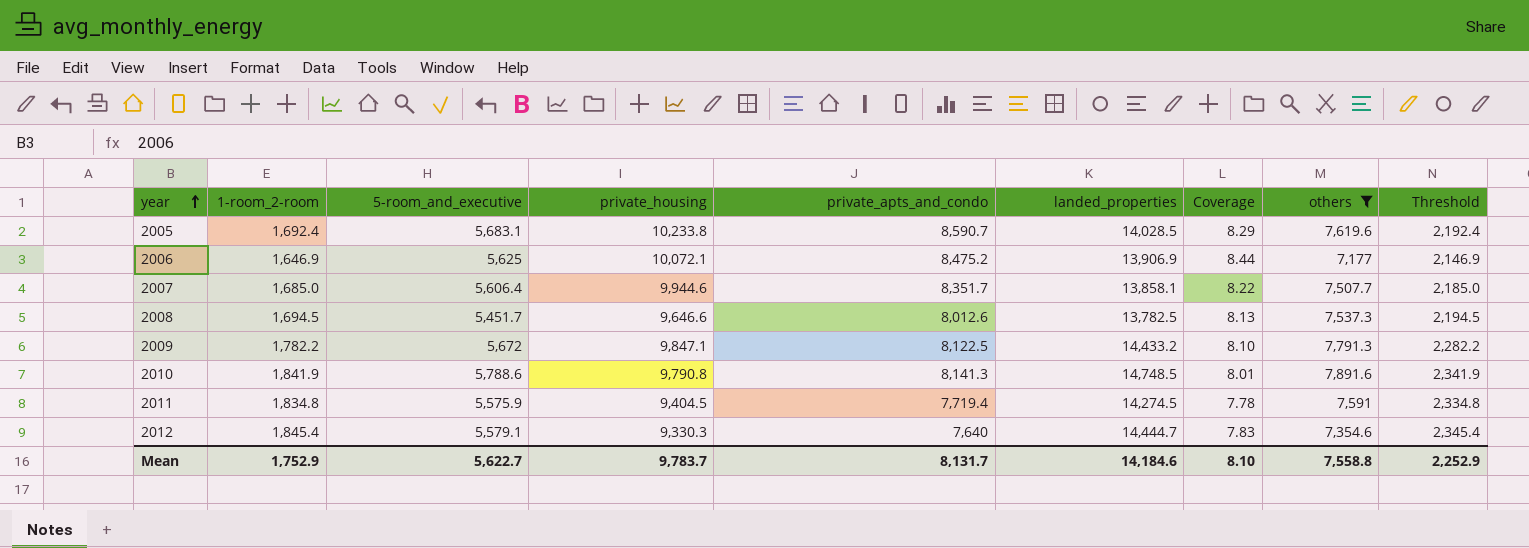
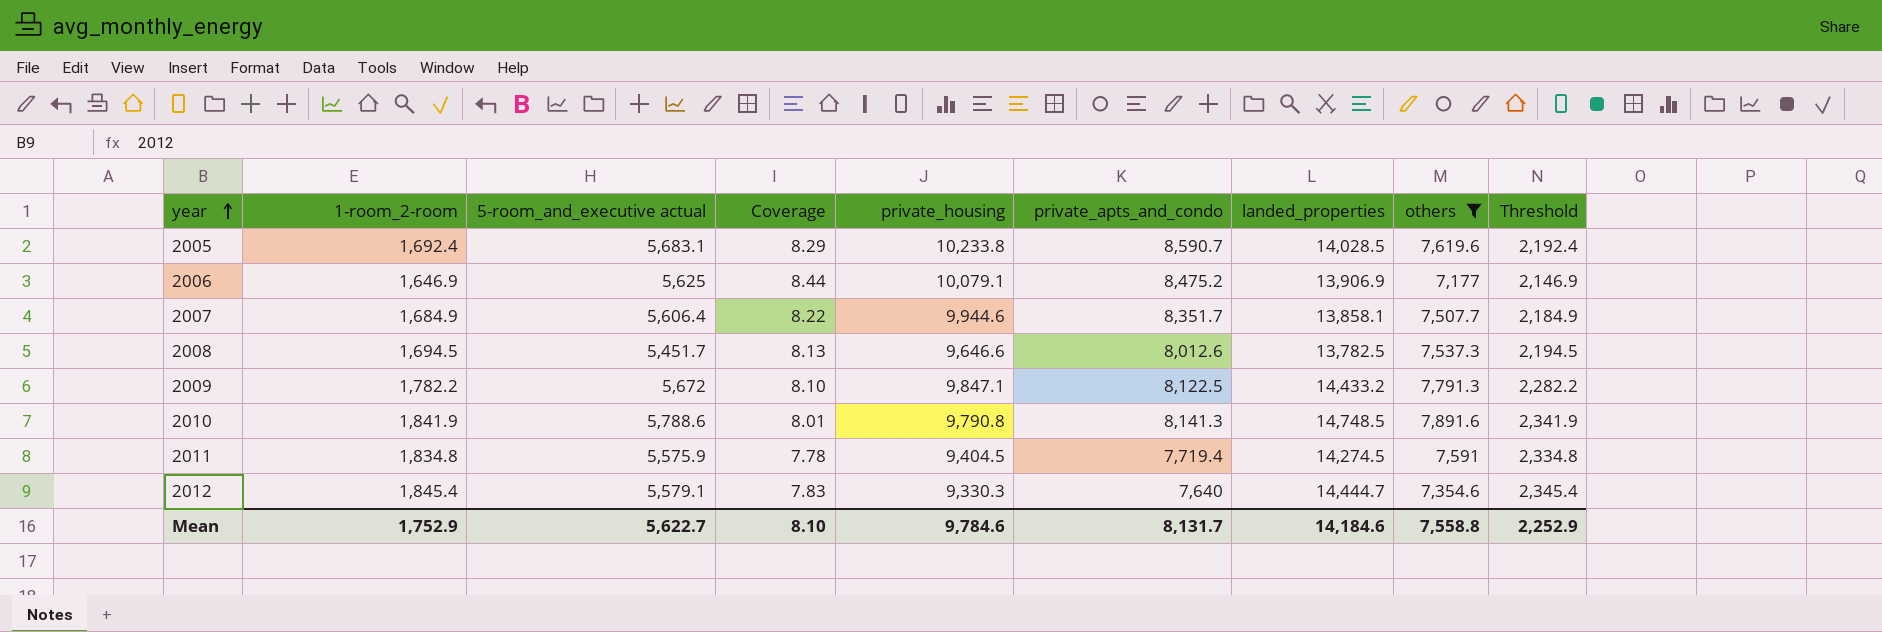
column name: 5-room_and_executive -> 5-room_and_executive actual
column Coverage | position: 7 -> 4
2006 | private_housing: 10,072.1 -> 10,079.1
2007 | 1-room_2-room: 1,685.0 -> 1,684.9
2007 | Threshold: 2,185.0 -> 2,184.9
Mean | private_housing: 9,783.7 -> 9,784.6

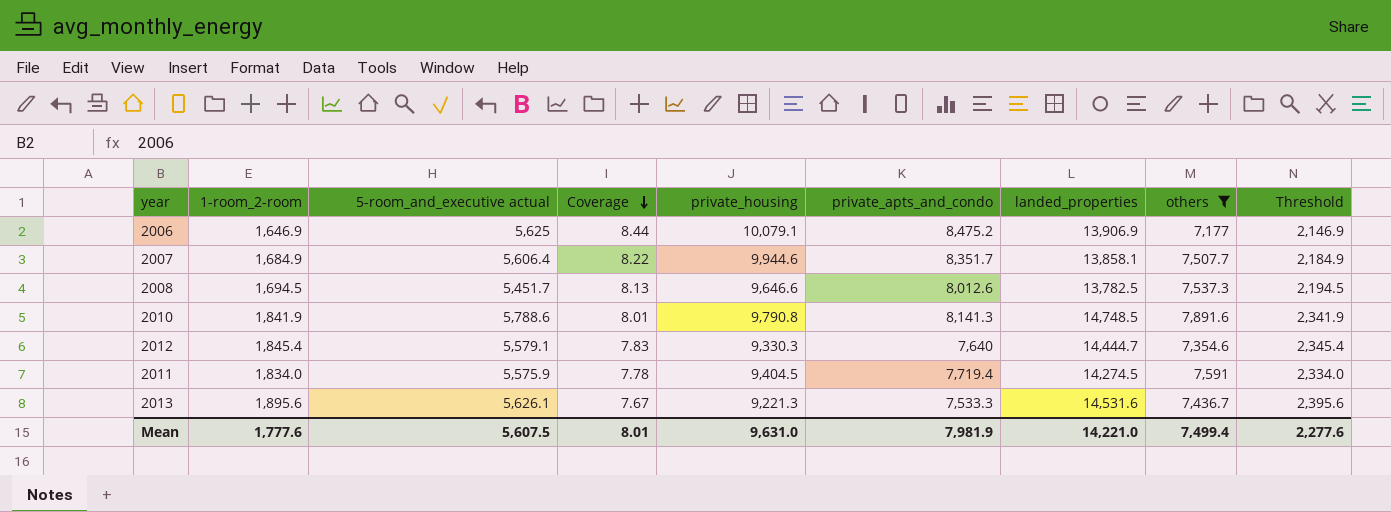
row order: year ascending -> Coverage descending
row 2005: 1,692.4 | 5,683.1 | 8.29 | 10,233.8 | 8,590.7 | 14,028.5 | 7,619.6 | 2,192.4 -> none
row 2009: 1,782.2 | 5,672 | 8.10 | 9,847.1 | 8,122.5 | 14,433.2 | 7,791.3 | 2,282.2 -> none
2011 | 1-room_2-room: 1,834.8 -> 1,834.0
2011 | Threshold: 2,334.8 -> 2,334.0
row 2013: none -> 1,895.6 | 5,626.1 | 7.67 | 9,221.3 | 7,533.3 | 14,531.6 | 7,436.7 | 2,395.6
Mean | 1-room_2-room: 1,752.9 -> 1,777.6
Mean | 5-room_and_executive actual: 5,622.7 -> 5,607.5
Mean | Coverage: 8.10 -> 8.01
Mean | private_housing: 9,784.6 -> 9,631.0
Mean | private_apts_and_condo: 8,131.7 -> 7,981.9
Mean | landed_properties: 14,184.6 -> 14,221.0
Mean | others: 7,558.8 -> 7,499.4
Mean | Threshold: 2,252.9 -> 2,277.6

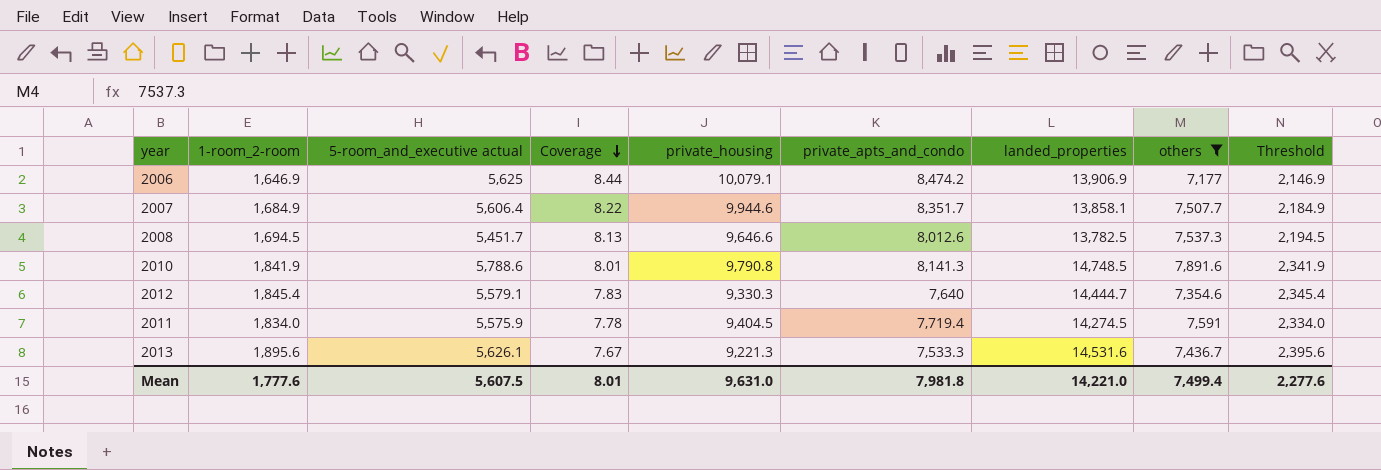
2006 | private_apts_and_condo: 8,475.2 -> 8,474.2
Mean | private_apts_and_condo: 7,981.9 -> 7,981.8

